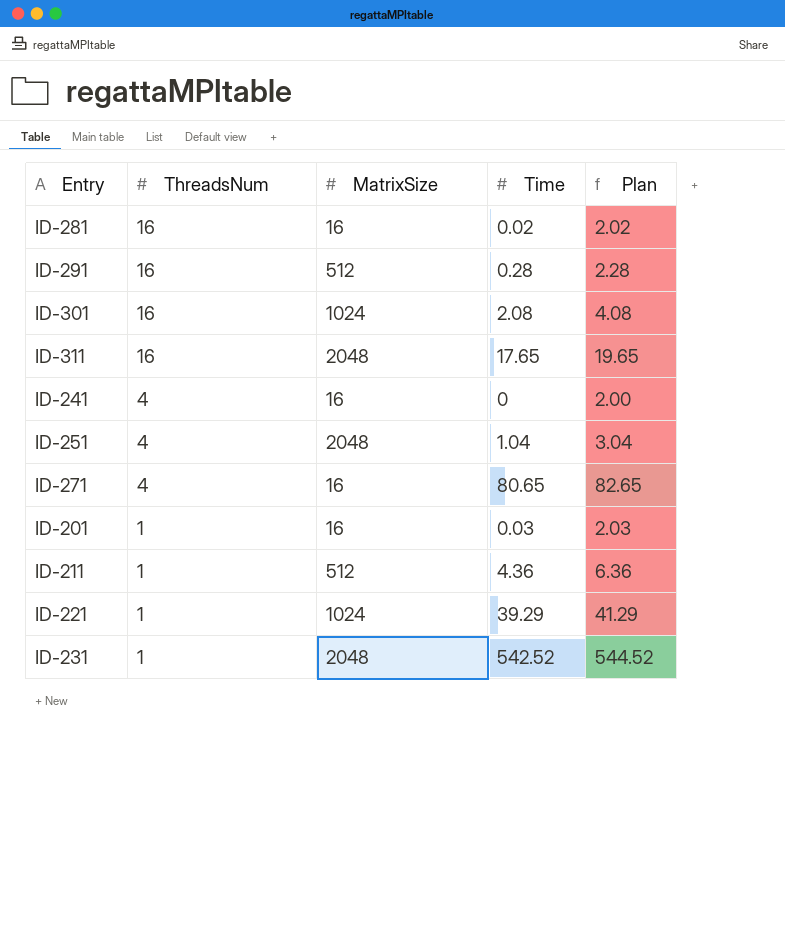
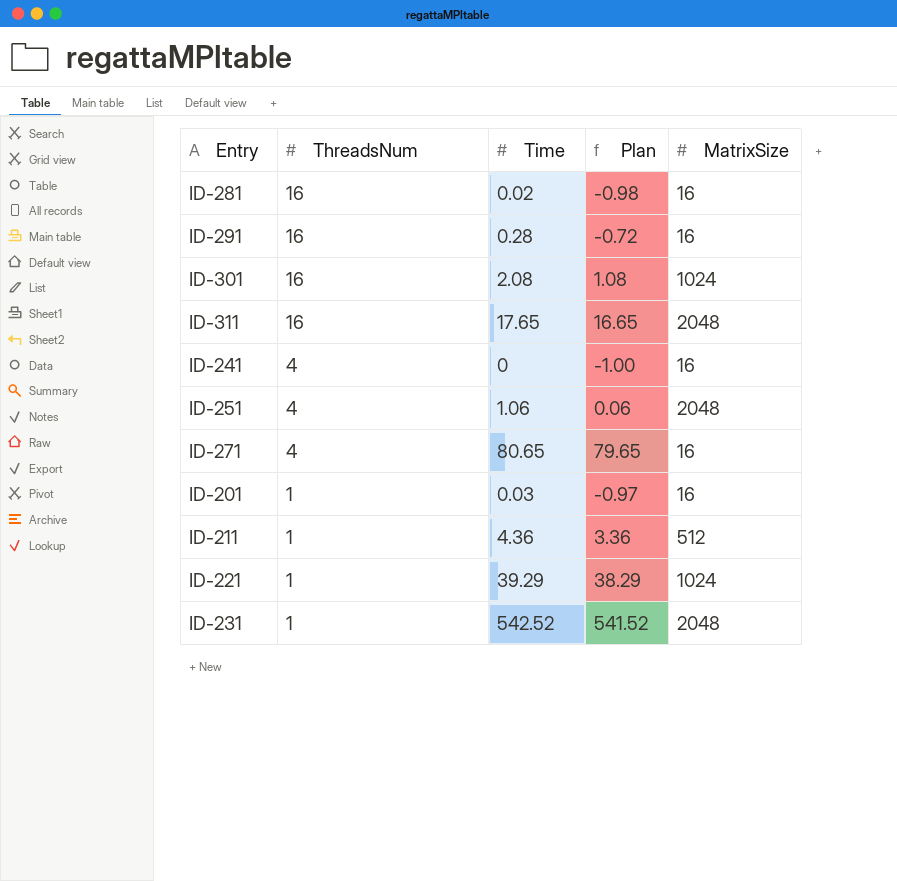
column Plan | formula: [Time] + 2 -> [Time] - 1
column MatrixSize | position: 3 -> 5
ID-291 | MatrixSize: 512 -> 16
ID-251 | Time: 1.04 -> 1.06

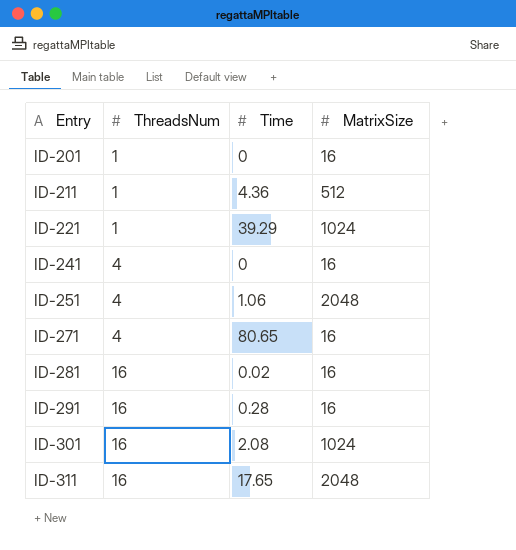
row order: ThreadsNum descending -> Entry ascending
column Plan | formula: [Time] - 1 -> none
row ID-231: 1 | 542.52 | 541.52 | 2048 -> none
ID-201 | Time: 0.03 -> 0

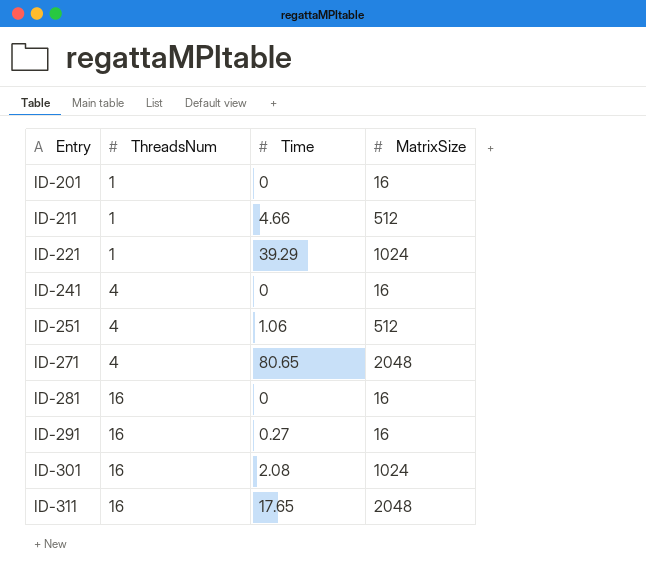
ID-211 | Time: 4.36 -> 4.66
ID-251 | MatrixSize: 2048 -> 512
ID-271 | MatrixSize: 16 -> 2048
ID-281 | Time: 0.02 -> 0
ID-291 | Time: 0.28 -> 0.27

